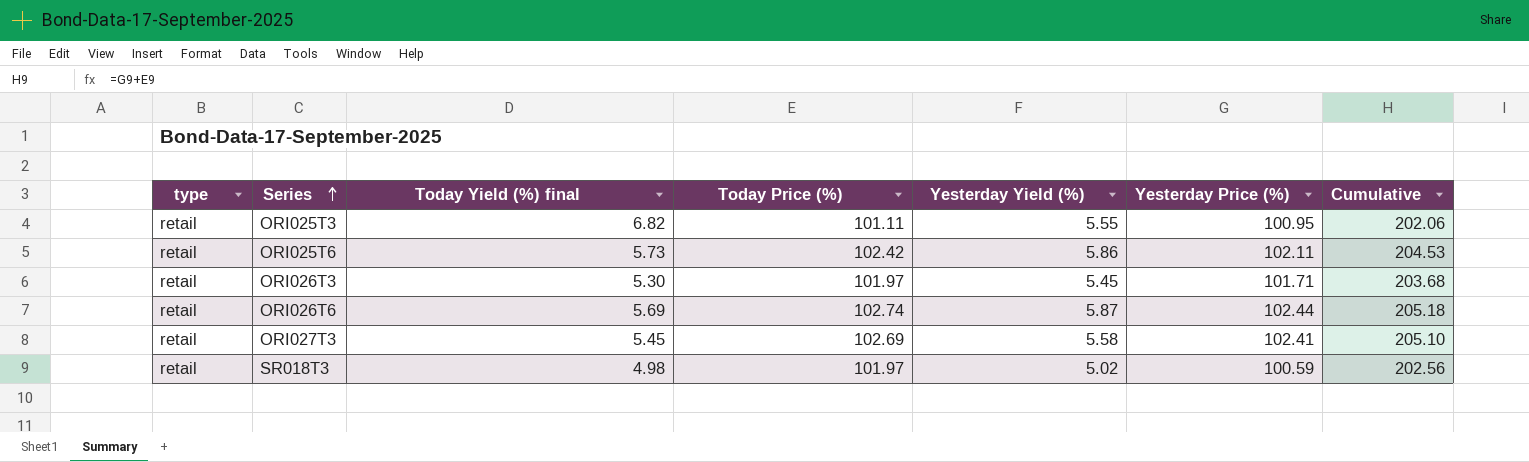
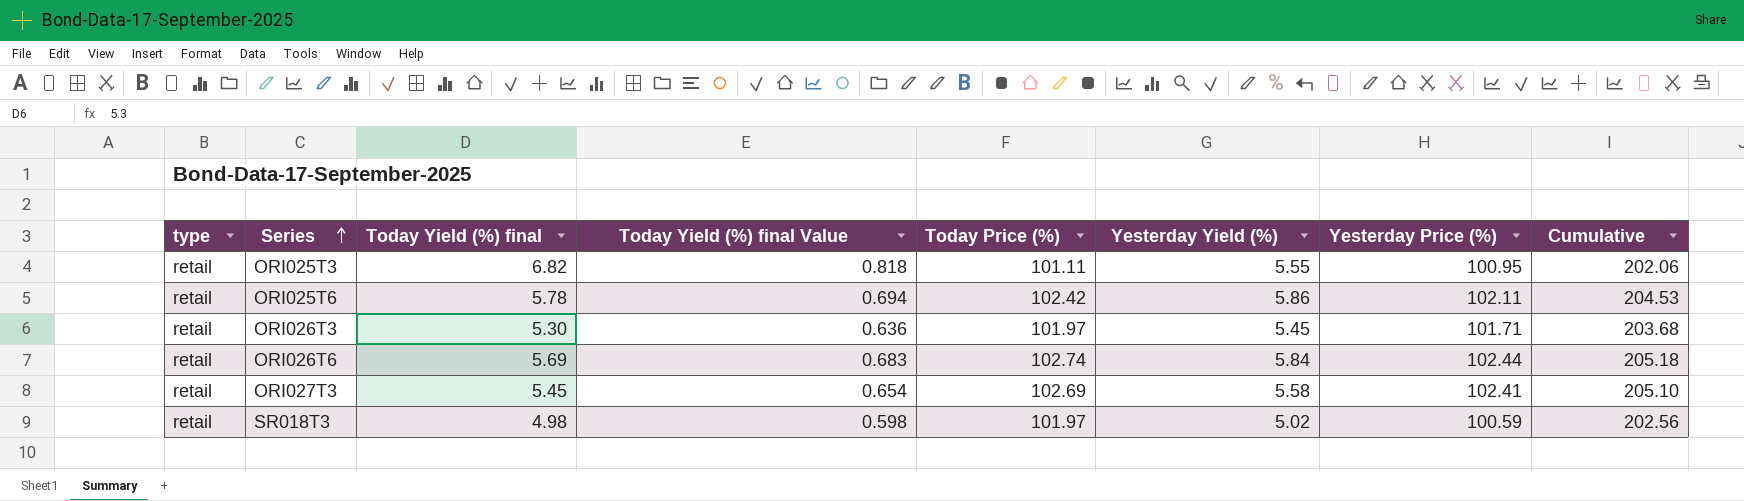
column Today Yield (%) final Value | formula: none -> [Today Yield (%) final] * 0.12
ORI025T6 | Today Yield (%) final: 5.73 -> 5.78
ORI026T6 | Yesterday Yield (%): 5.87 -> 5.84

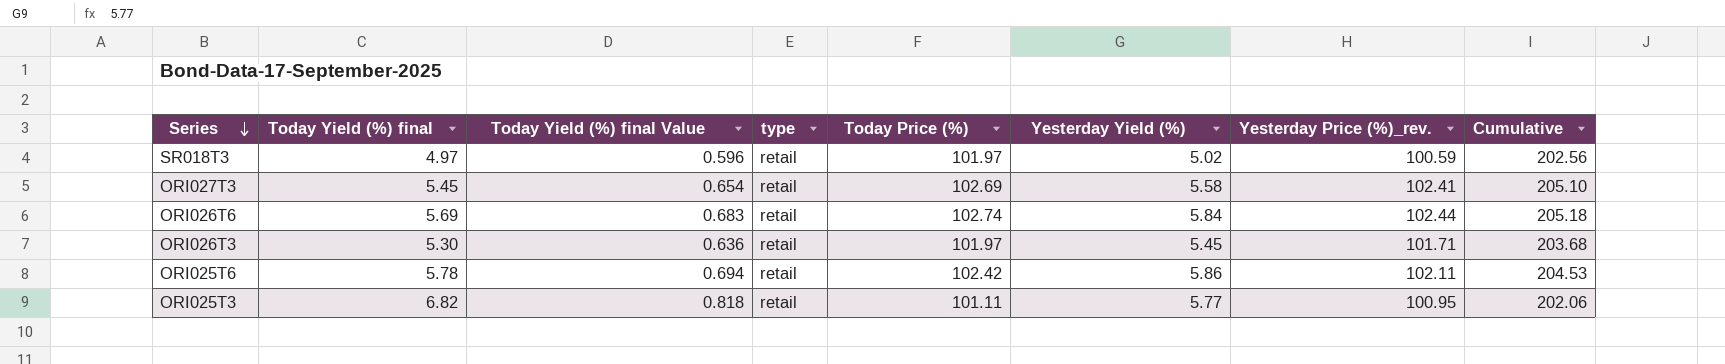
row order: Series ascending -> Series descending
column type | position: 1 -> 4
column name: Yesterday Price (%) -> Yesterday Price (%)_rev.
SR018T3 | Today Yield (%) final: 4.98 -> 4.97
SR018T3 | Today Yield (%) final Value: 0.598 -> 0.596
ORI025T3 | Yesterday Yield (%): 5.55 -> 5.77

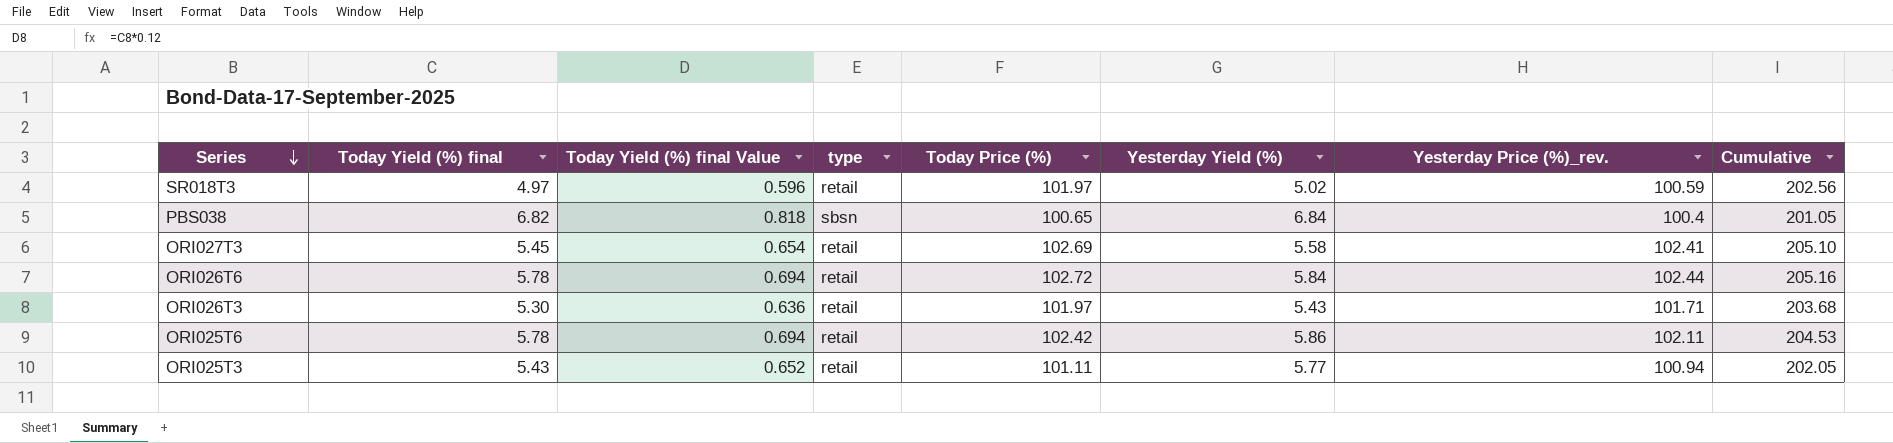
row PBS038: none -> 6.82 | 0.818 | sbsn | 100.65 | 6.84 | 100.4 | 201.05
ORI026T6 | Today Yield (%) final: 5.69 -> 5.78
ORI026T6 | Today Yield (%) final Value: 0.683 -> 0.694
ORI026T6 | Today Price (%): 102.74 -> 102.72
ORI026T6 | Cumulative: 205.18 -> 205.16
ORI026T3 | Yesterday Yield (%): 5.45 -> 5.43
ORI025T3 | Today Yield (%) final: 6.82 -> 5.43
ORI025T3 | Today Yield (%) final Value: 0.818 -> 0.652
ORI025T3 | Yesterday Price (%)_rev.: 100.95 -> 100.94
ORI025T3 | Cumulative: 202.06 -> 202.05

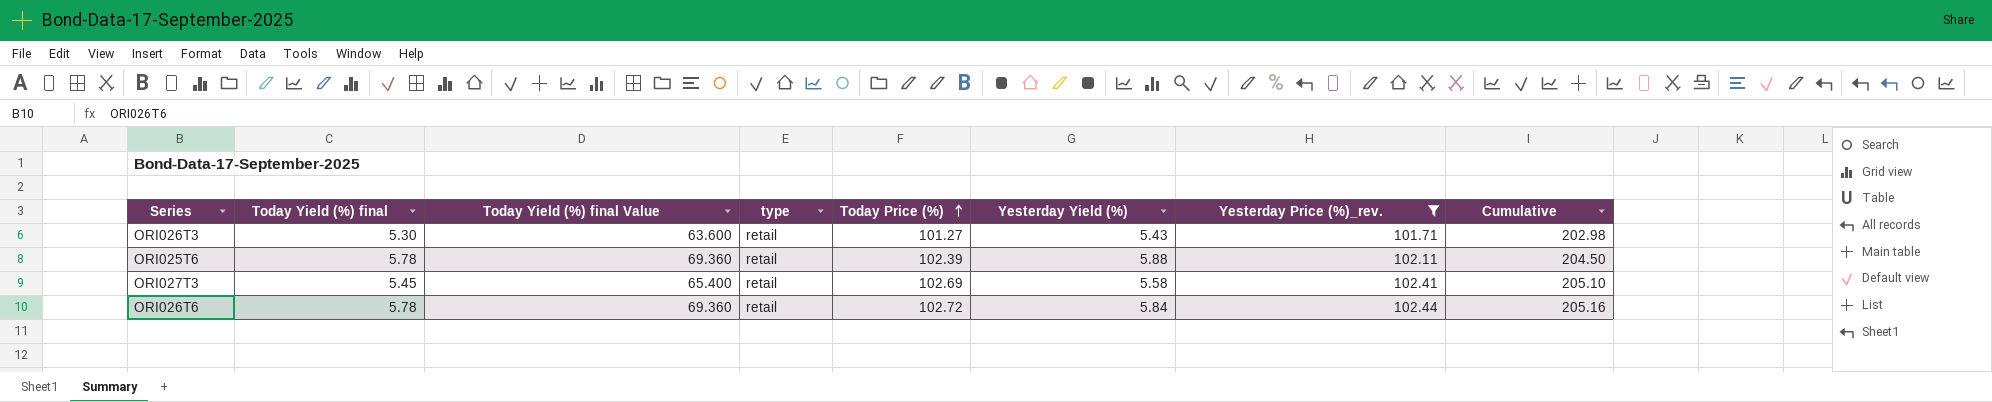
filter: none -> Yesterday Price (%)_rev. >= 101.71
row order: Series descending -> Today Price (%) ascending
column Today Yield (%) final Value | formula: [Today Yield (%) final] * 0.12 -> [Today Yield (%) final] * 12
ORI026T3 | Today Price (%): 101.97 -> 101.27
ORI026T3 | Cumulative: 203.68 -> 202.98
ORI025T6 | Today Price (%): 102.42 -> 102.39
ORI025T6 | Yesterday Yield (%): 5.86 -> 5.88
ORI025T6 | Cumulative: 204.53 -> 204.50

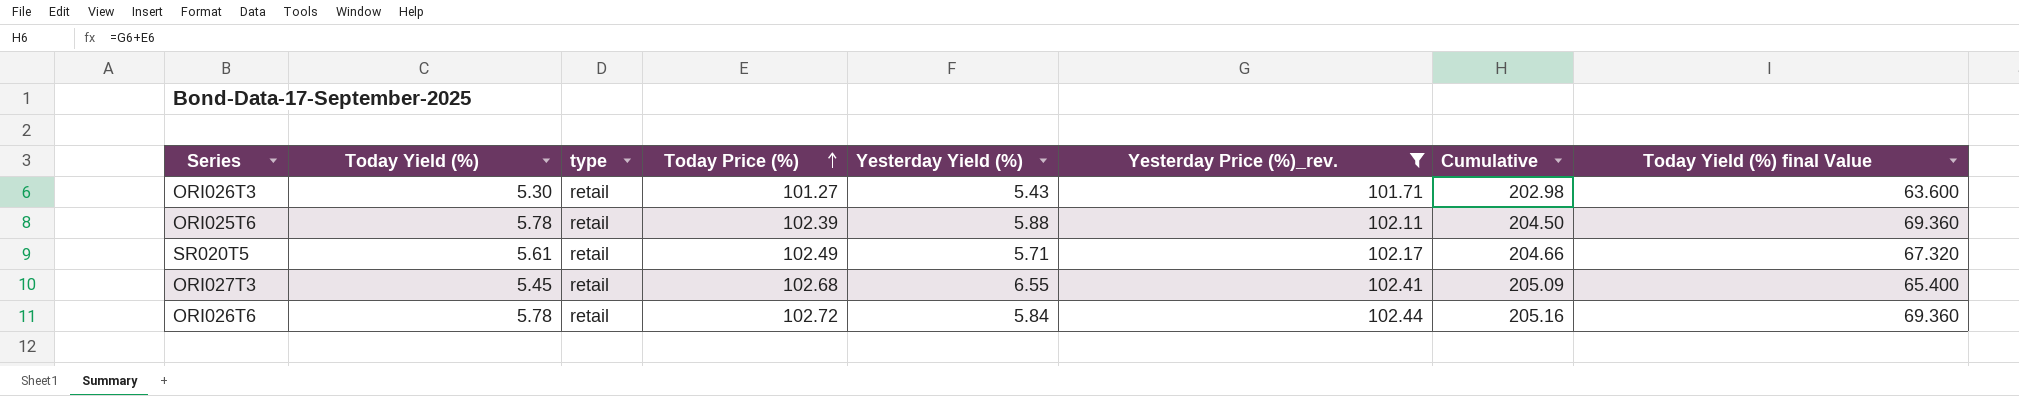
column name: Today Yield (%) final -> Today Yield (%)
column Today Yield (%) final Value | position: 3 -> 8
row SR020T5: none -> 5.61 | retail | 102.49 | 5.71 | 102.17 | 204.66 | 67.320
ORI027T3 | Today Price (%): 102.69 -> 102.68
ORI027T3 | Yesterday Yield (%): 5.58 -> 6.55
ORI027T3 | Cumulative: 205.10 -> 205.09

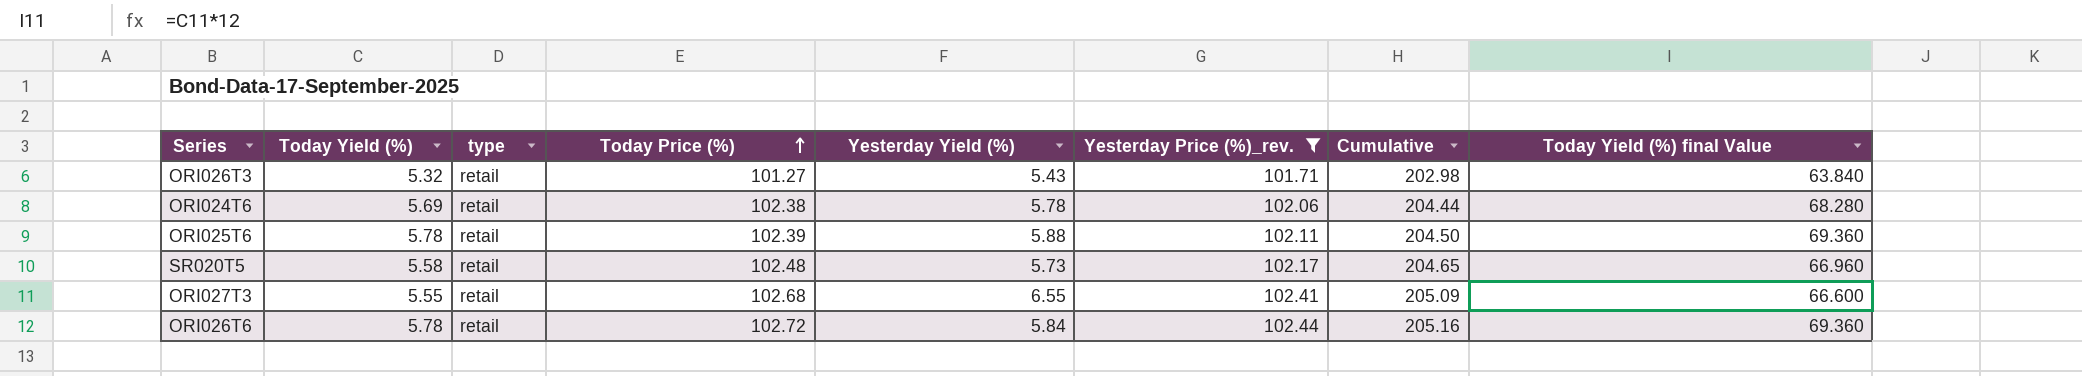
ORI026T3 | Today Yield (%): 5.30 -> 5.32
ORI026T3 | Today Yield (%) final Value: 63.600 -> 63.840
row ORI024T6: none -> 5.69 | retail | 102.38 | 5.78 | 102.06 | 204.44 | 68.280
SR020T5 | Today Yield (%): 5.61 -> 5.58
SR020T5 | Today Price (%): 102.49 -> 102.48
SR020T5 | Yesterday Yield (%): 5.71 -> 5.73
SR020T5 | Cumulative: 204.66 -> 204.65
SR020T5 | Today Yield (%) final Value: 67.320 -> 66.960
ORI027T3 | Today Yield (%): 5.45 -> 5.55
ORI027T3 | Today Yield (%) final Value: 65.400 -> 66.600

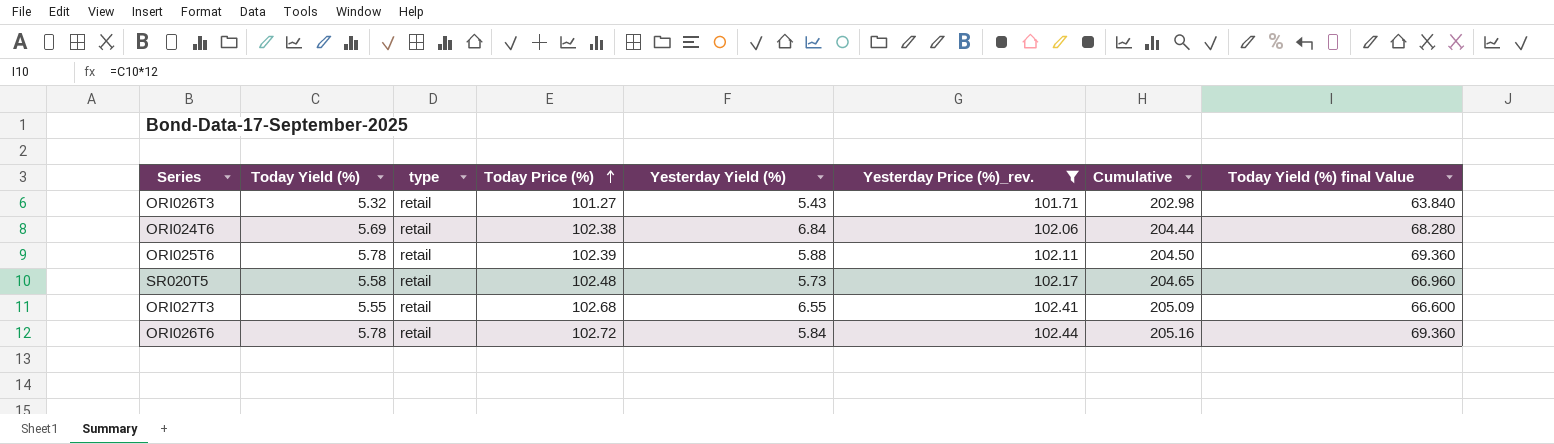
ORI024T6 | Yesterday Yield (%): 5.78 -> 6.84

